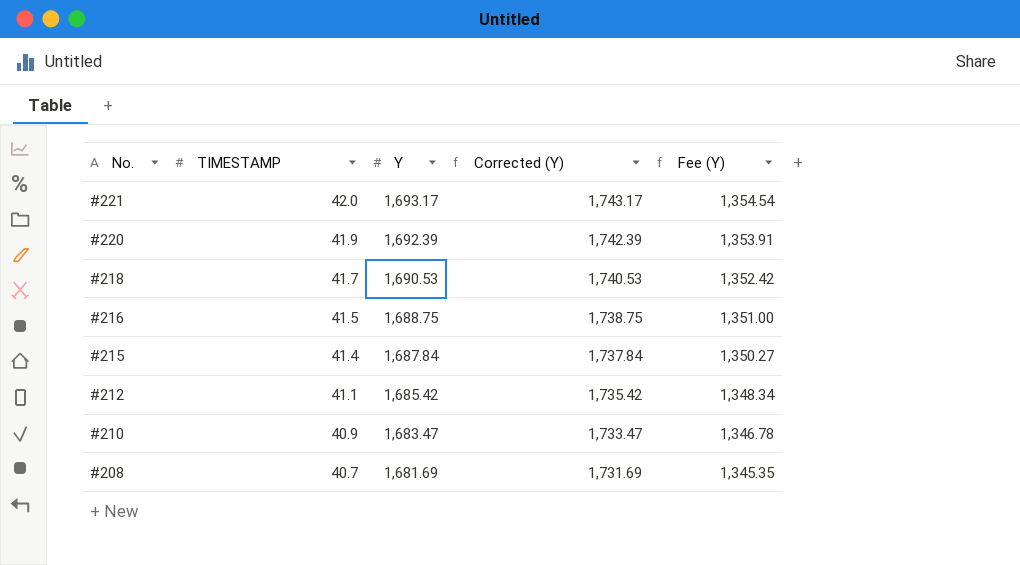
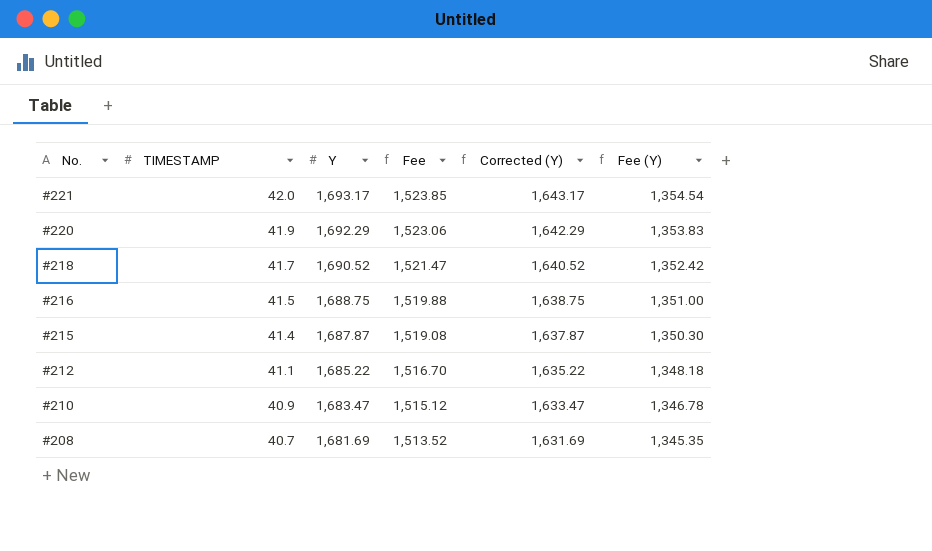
column Fee | formula: none -> [Y] * 0.9
column Corrected (Y) | formula: [Y] + 50 -> [Y] - 50
#220 | Y: 1,692.39 -> 1,692.29
#220 | Fee (Y): 1,353.91 -> 1,353.83
#218 | Y: 1,690.53 -> 1,690.52
#215 | Y: 1,687.84 -> 1,687.87
#215 | Fee (Y): 1,350.27 -> 1,350.30
#212 | Y: 1,685.42 -> 1,685.22
#212 | Fee (Y): 1,348.34 -> 1,348.18

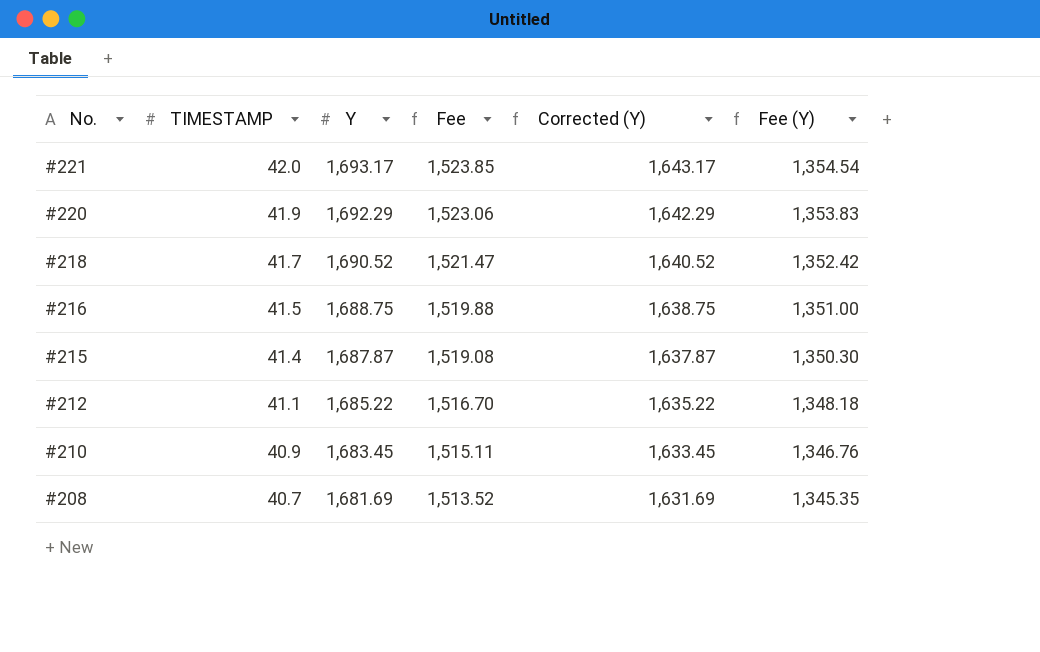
#210 | Y: 1,683.47 -> 1,683.45
#210 | Fee: 1,515.12 -> 1,515.11
#210 | Corrected (Y): 1,633.47 -> 1,633.45
#210 | Fee (Y): 1,346.78 -> 1,346.76

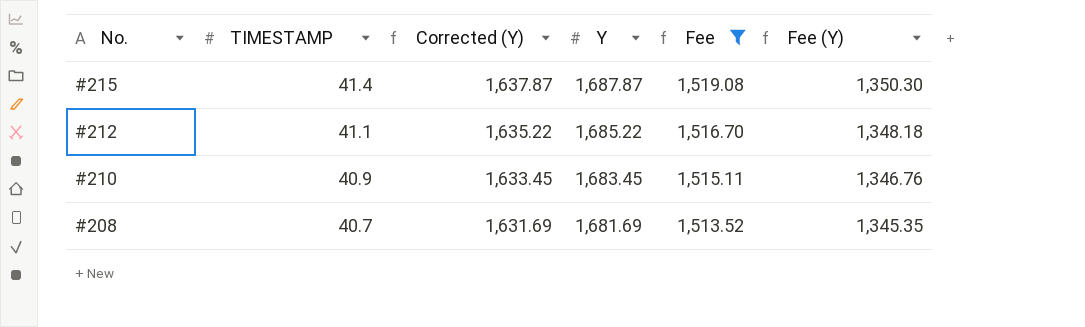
filter: none -> Fee <= 1,519.08
column Corrected (Y) | position: 5 -> 3

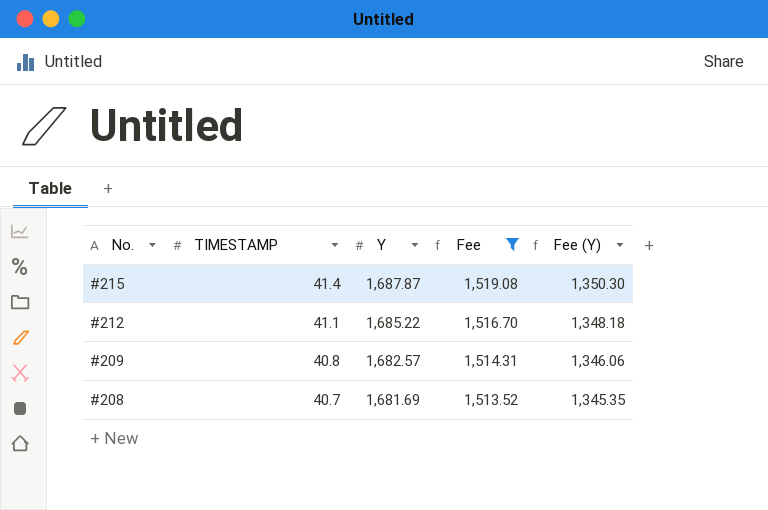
column Corrected (Y) | formula: [Y] - 50 -> none
row #210: 40.9 | 1,633.45 | 1,683.45 | 1,515.11 | 1,346.76 -> none
row #209: none -> 40.8 | 1,682.57 | 1,514.31 | 1,346.06

